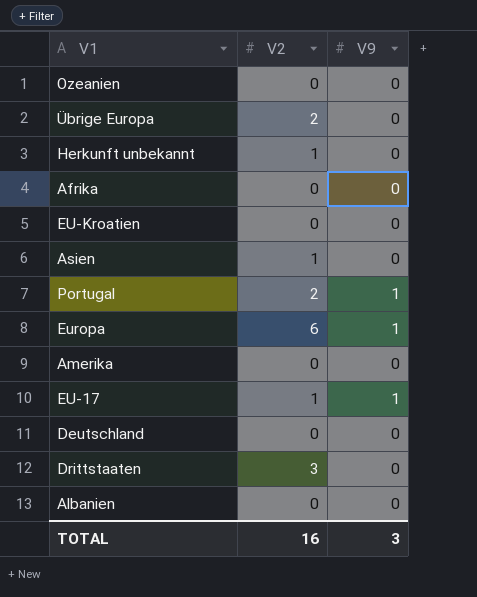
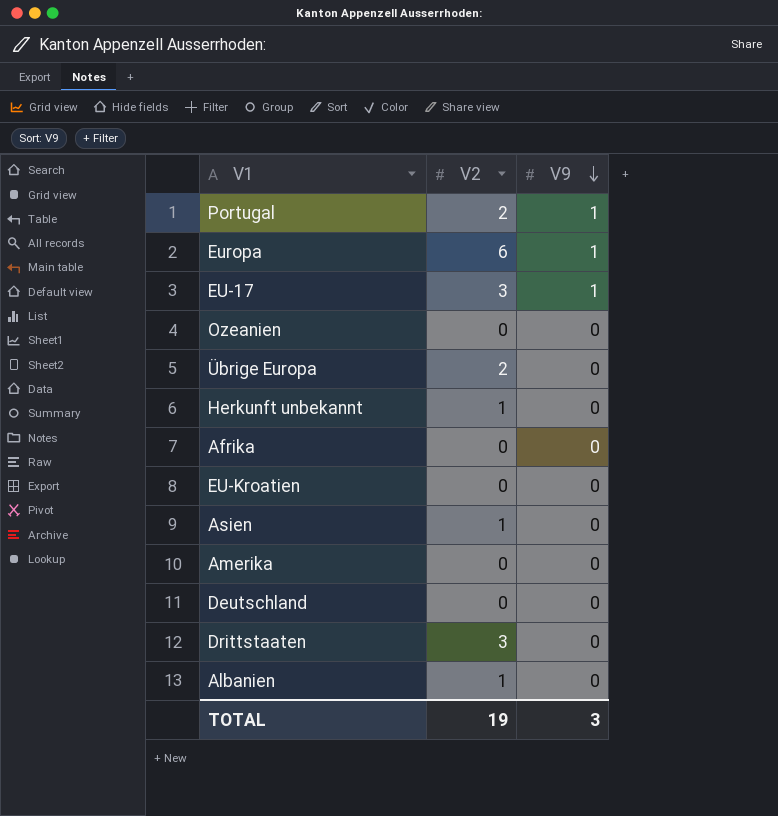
row order: none -> V9 descending
EU-17 | V2: 1 -> 3
Albanien | V2: 0 -> 1
TOTAL | V2: 16 -> 19

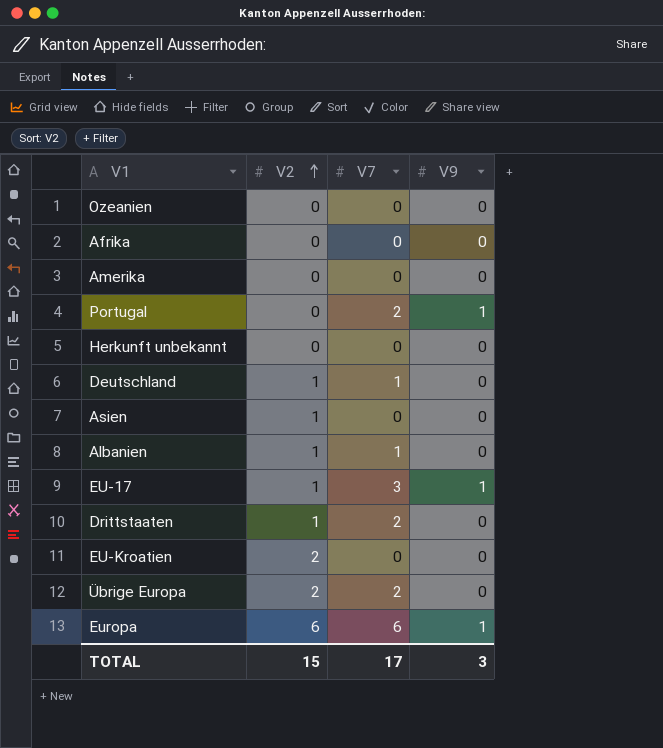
row order: V9 descending -> V2 ascending
column V7 | position: none -> 3
Portugal | V2: 2 -> 0
Herkunft unbekannt | V2: 1 -> 0
Deutschland | V2: 0 -> 1
EU-17 | V2: 3 -> 1
Drittstaaten | V2: 3 -> 1
EU-Kroatien | V2: 0 -> 2
TOTAL | V2: 19 -> 15

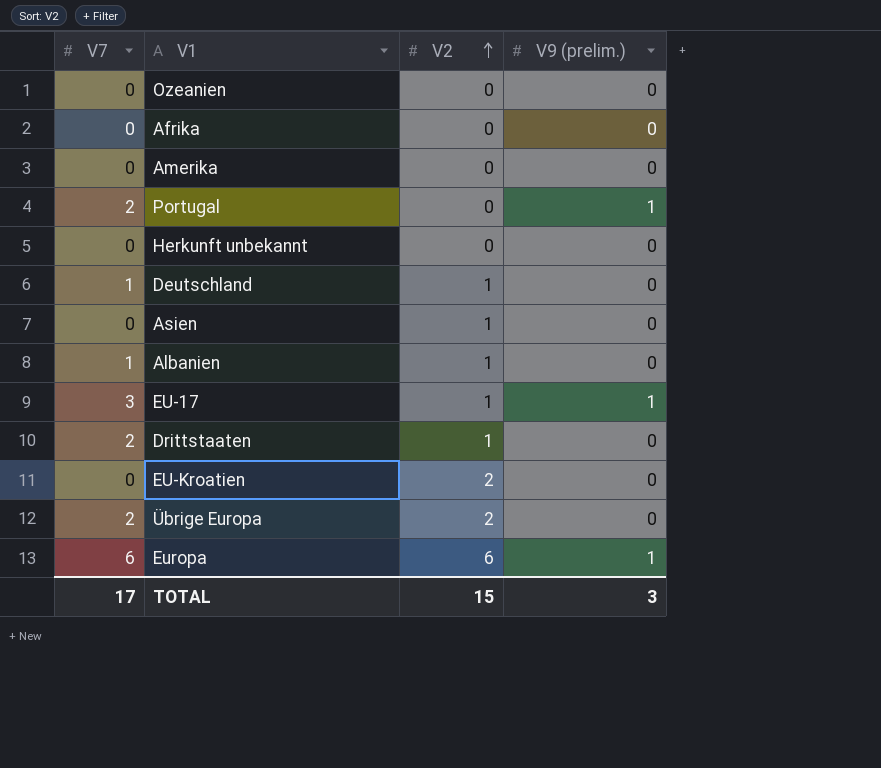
column V7 | position: 3 -> 1
column name: V9 -> V9 (prelim.)

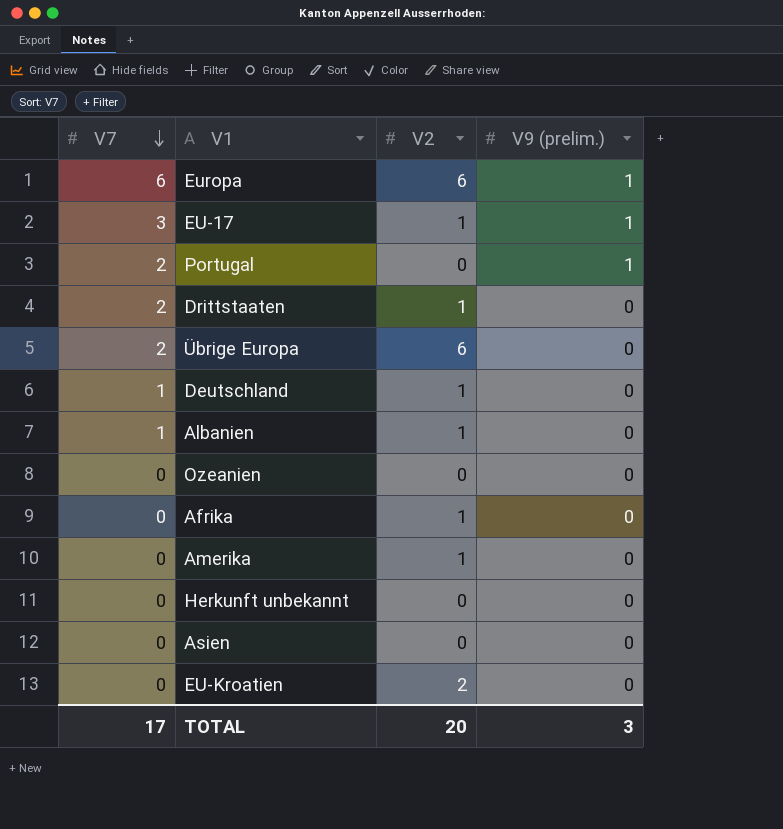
row order: V2 ascending -> V7 descending
Übrige Europa | V2: 2 -> 6
Afrika | V2: 0 -> 1
Amerika | V2: 0 -> 1
Asien | V2: 1 -> 0
TOTAL | V2: 15 -> 20

